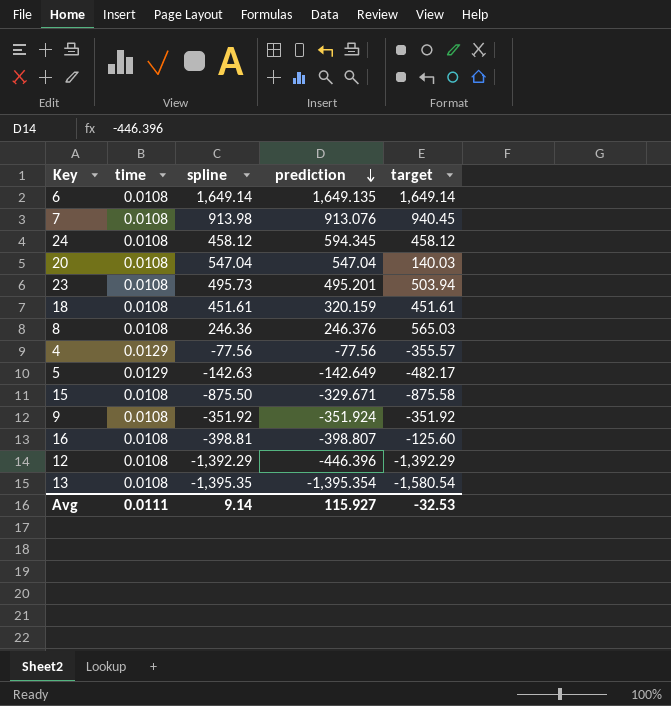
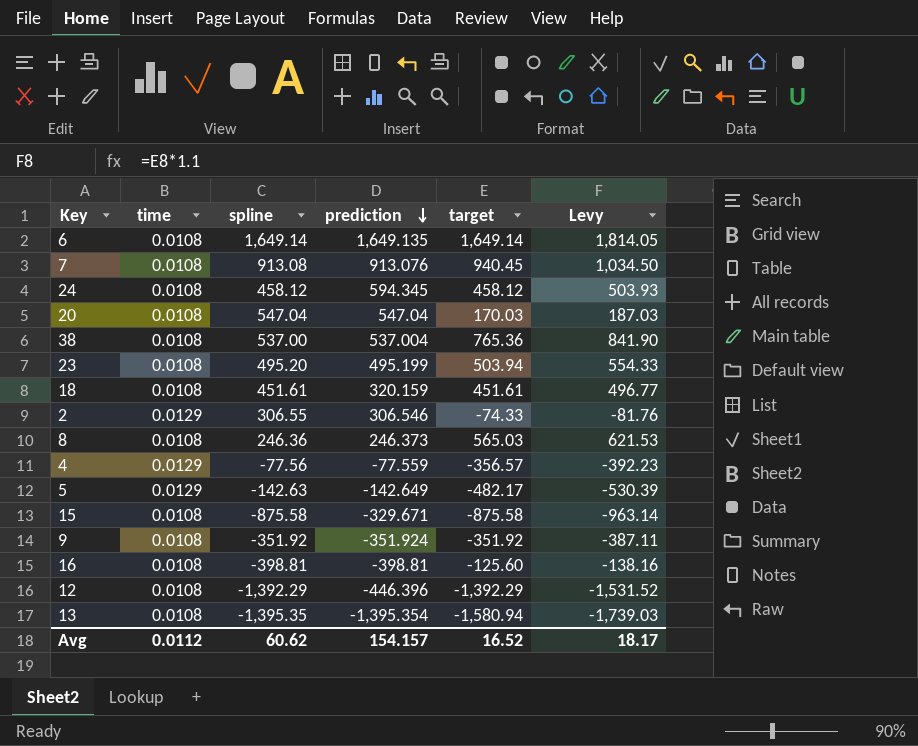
column Levy | formula: none -> [target] * 1.1
7 | spline: 913.98 -> 913.08
20 | target: 140.03 -> 170.03
row 38: none -> 0.0108 | 537.00 | 537.004 | 765.36 | 841.90
23 | spline: 495.73 -> 495.20
23 | prediction: 495.201 -> 495.199
row 2: none -> 0.0129 | 306.55 | 306.546 | -74.33 | -81.76
8 | prediction: 246.376 -> 246.373
4 | prediction: -77.56 -> -77.559
4 | target: -355.57 -> -356.57
15 | spline: -875.50 -> -875.58
16 | prediction: -398.807 -> -398.81
13 | target: -1,580.54 -> -1,580.94
Avg | time: 0.0111 -> 0.0112
Avg | spline: 9.14 -> 60.62
Avg | prediction: 115.927 -> 154.157
Avg | target: -32.53 -> 16.52

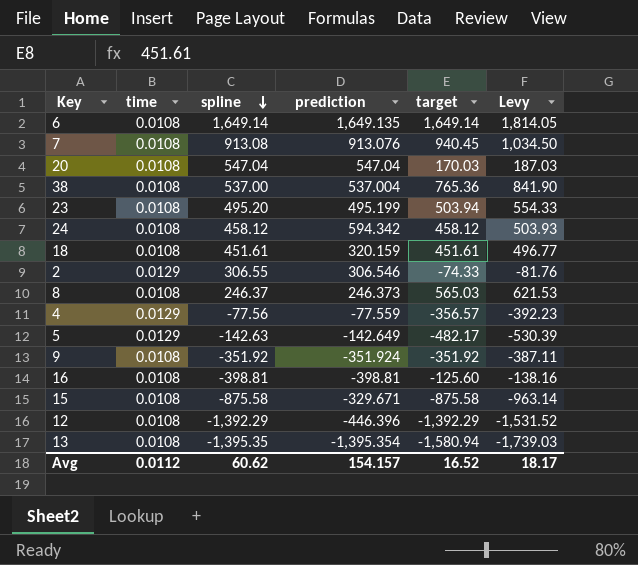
row order: prediction descending -> spline descending
24 | prediction: 594.345 -> 594.342
8 | spline: 246.36 -> 246.37

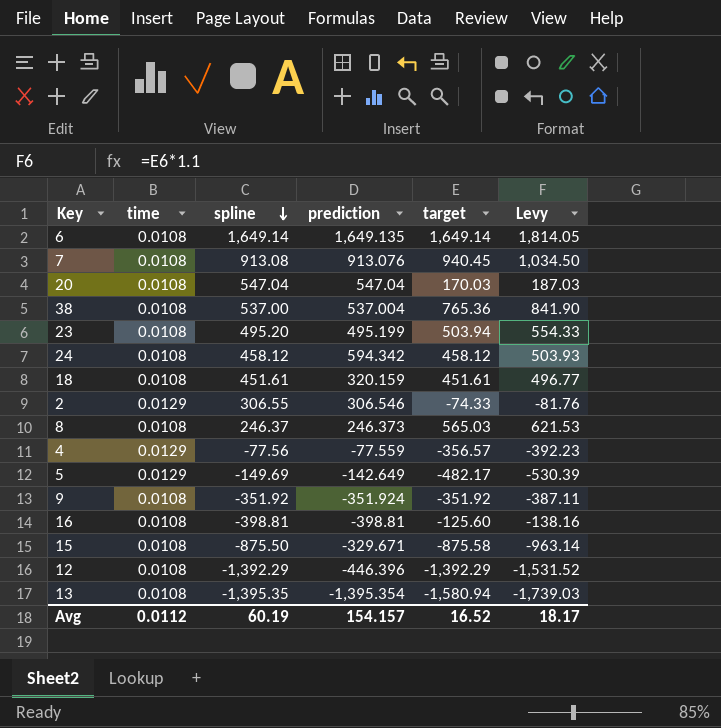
5 | spline: -142.63 -> -149.69
15 | spline: -875.58 -> -875.50
Avg | spline: 60.62 -> 60.19

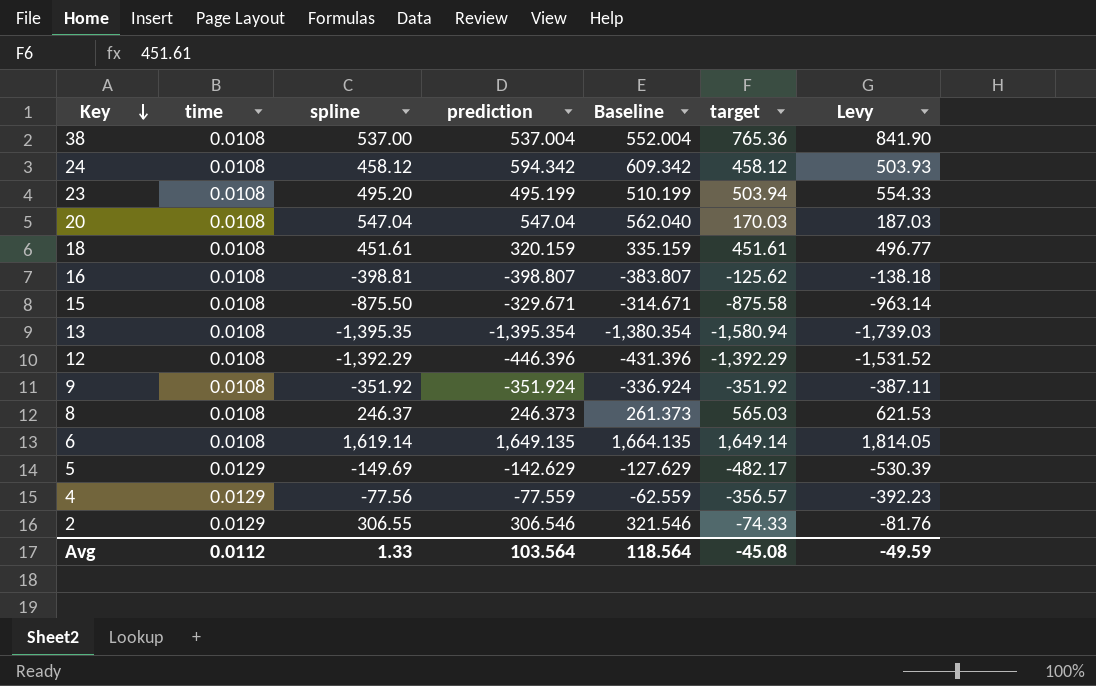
row order: spline descending -> Key descending
column Baseline | formula: none -> [prediction] + 15
row 7: 0.0108 | 913.08 | 913.076 | 940.45 | 1,034.50 -> none
16 | prediction: -398.81 -> -398.807
16 | target: -125.60 -> -125.62
16 | Levy: -138.16 -> -138.18
6 | spline: 1,649.14 -> 1,619.14
5 | prediction: -142.649 -> -142.629
Avg | spline: 60.19 -> 1.33
Avg | prediction: 154.157 -> 103.564
Avg | target: 16.52 -> -45.08
Avg | Levy: 18.17 -> -49.59

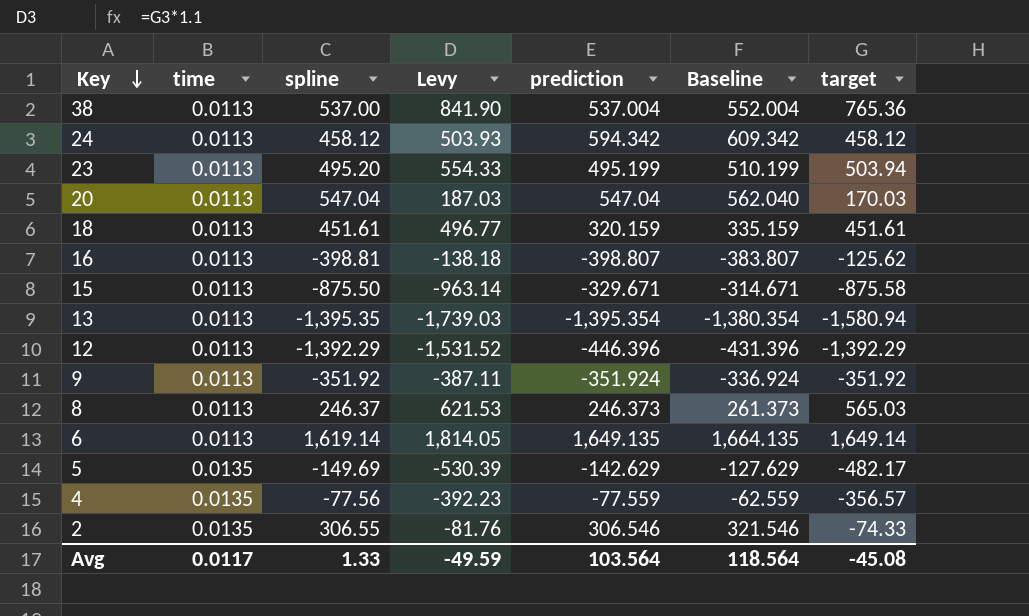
column Levy | position: 7 -> 4
38 | time: 0.0108 -> 0.0113
24 | time: 0.0108 -> 0.0113
23 | time: 0.0108 -> 0.0113
20 | time: 0.0108 -> 0.0113
18 | time: 0.0108 -> 0.0113
16 | time: 0.0108 -> 0.0113
15 | time: 0.0108 -> 0.0113
13 | time: 0.0108 -> 0.0113
12 | time: 0.0108 -> 0.0113
9 | time: 0.0108 -> 0.0113
8 | time: 0.0108 -> 0.0113
6 | time: 0.0108 -> 0.0113
5 | time: 0.0129 -> 0.0135
4 | time: 0.0129 -> 0.0135
2 | time: 0.0129 -> 0.0135
Avg | time: 0.0112 -> 0.0117

